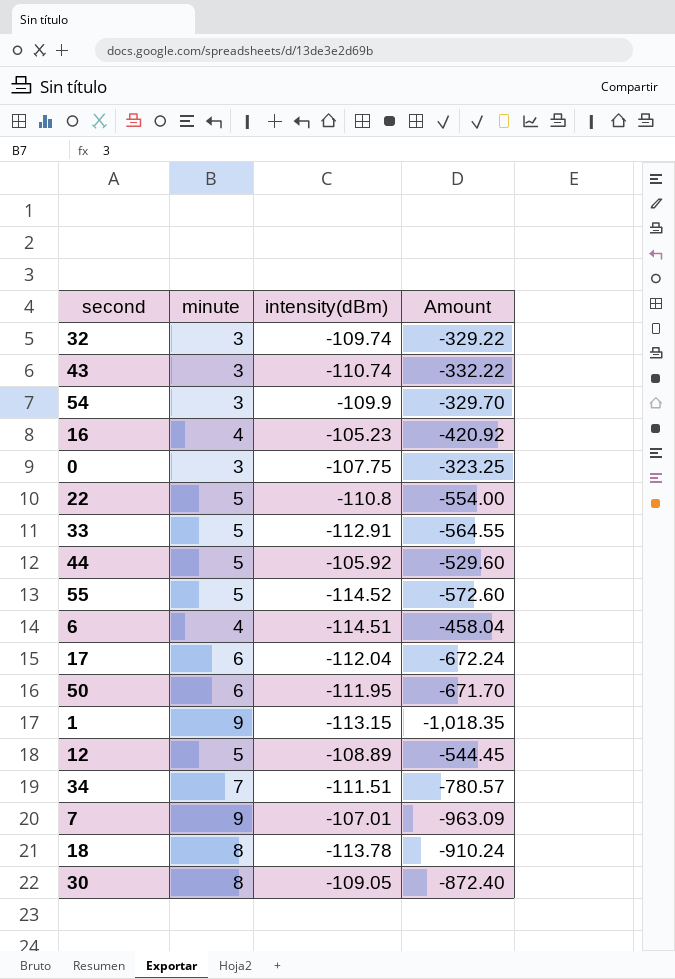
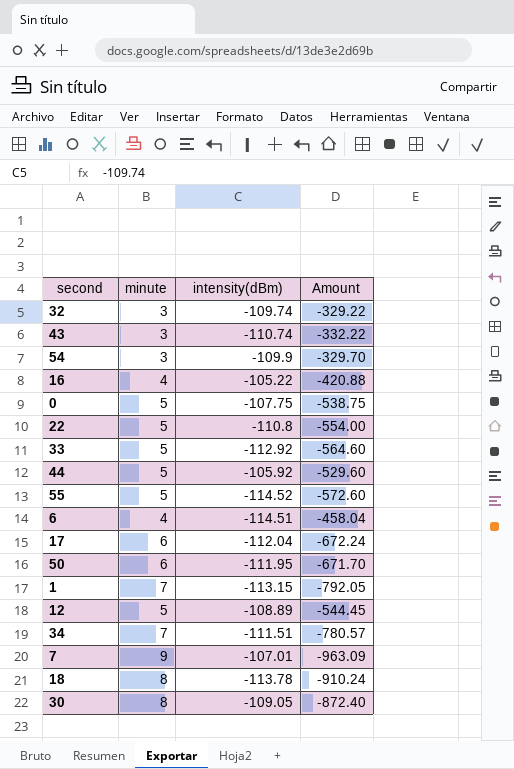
16 | intensity(dBm): -105.23 -> -105.22
16 | Amount: -420.92 -> -420.88
0 | minute: 3 -> 5
0 | Amount: -323.25 -> -538.75
33 | intensity(dBm): -112.91 -> -112.92
33 | Amount: -564.55 -> -564.60
1 | minute: 9 -> 7
1 | Amount: -1,018.35 -> -792.05

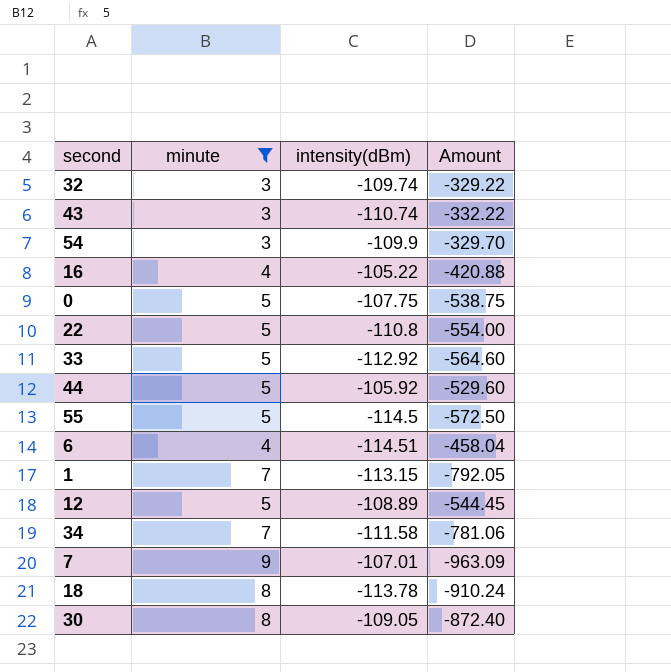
filter: none -> minute != 6
55 | intensity(dBm): -114.52 -> -114.5
55 | Amount: -572.60 -> -572.50
34 | intensity(dBm): -111.51 -> -111.58
34 | Amount: -780.57 -> -781.06

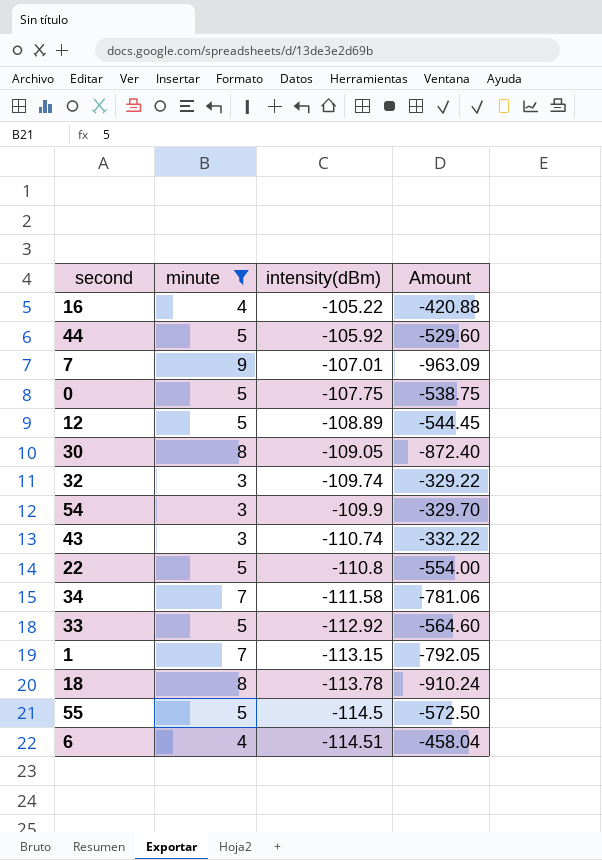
row order: none -> intensity(dBm) descending

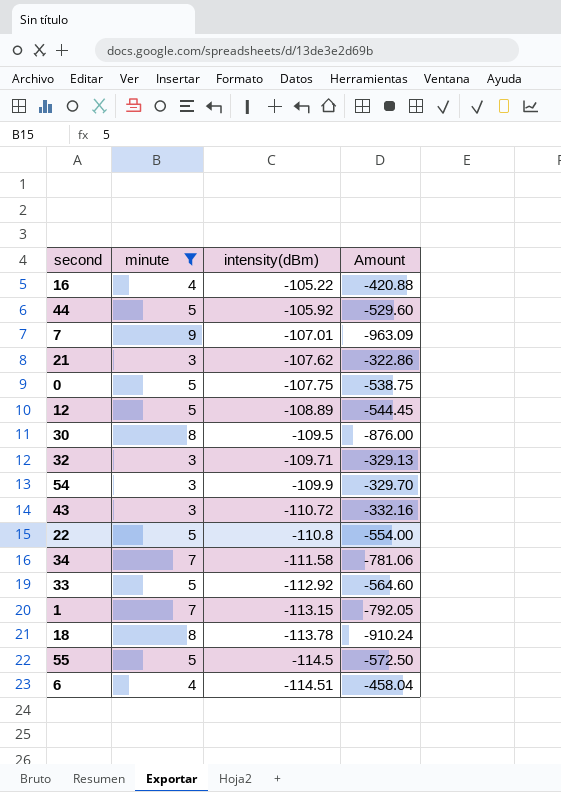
row 21: none -> 3 | -107.62 | -322.86
30 | intensity(dBm): -109.05 -> -109.5
30 | Amount: -872.40 -> -876.00
32 | intensity(dBm): -109.74 -> -109.71
32 | Amount: -329.22 -> -329.13
43 | intensity(dBm): -110.74 -> -110.72
43 | Amount: -332.22 -> -332.16

